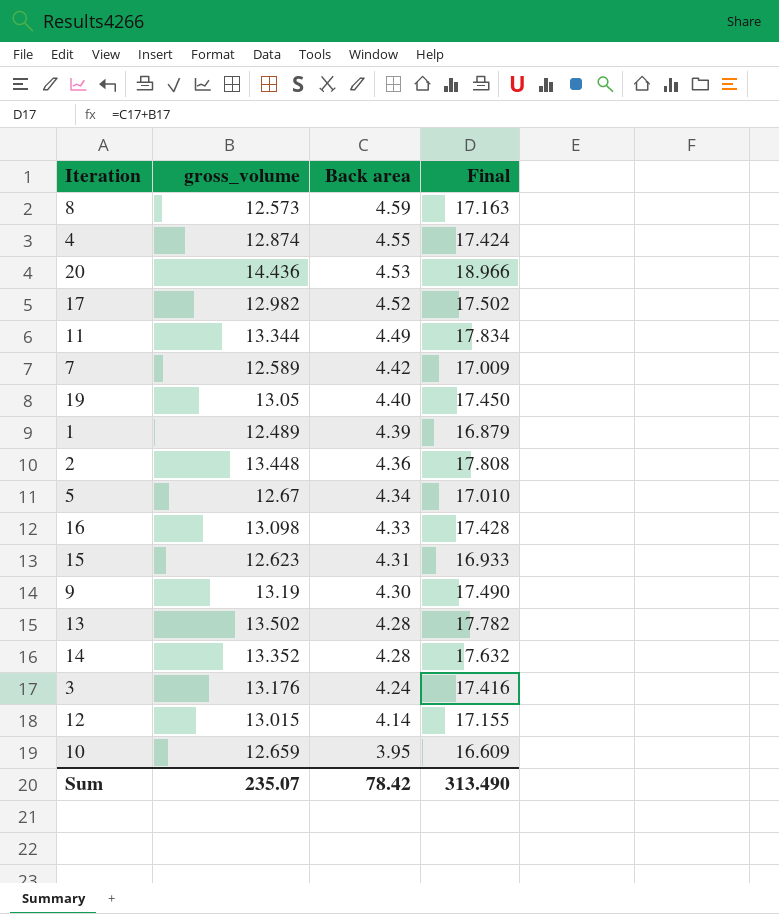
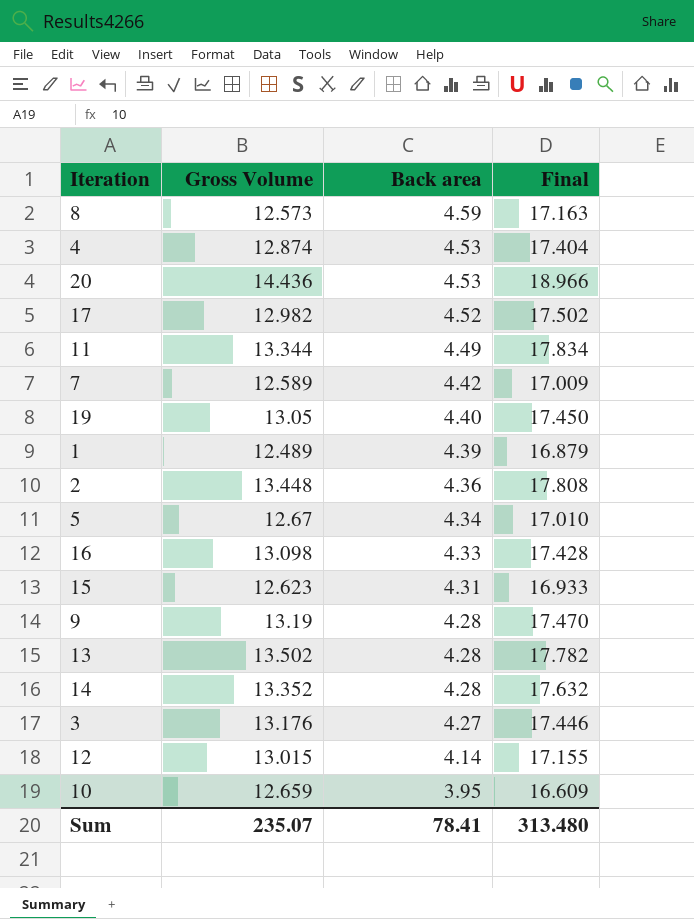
column name: gross_volume -> Gross Volume
4 | Back area: 4.55 -> 4.53
4 | Final: 17.424 -> 17.404
9 | Back area: 4.30 -> 4.28
9 | Final: 17.490 -> 17.470
3 | Back area: 4.24 -> 4.27
3 | Final: 17.416 -> 17.446
Sum | Back area: 78.42 -> 78.41
Sum | Final: 313.490 -> 313.480

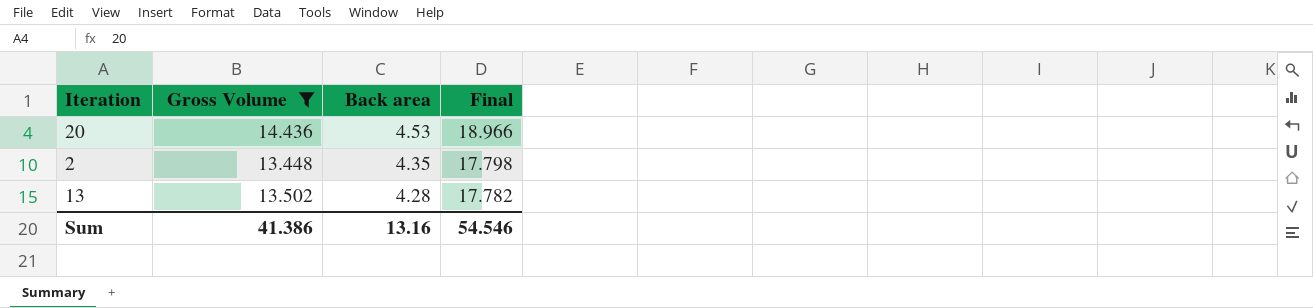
filter: none -> Gross Volume >= 13.448
2 | Back area: 4.36 -> 4.35
2 | Final: 17.808 -> 17.798
Sum | Gross Volume: 235.07 -> 41.386
Sum | Back area: 78.41 -> 13.16
Sum | Final: 313.480 -> 54.546

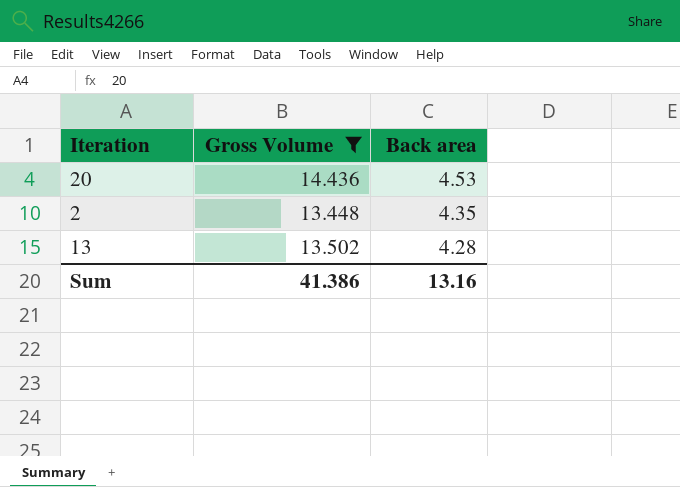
column Final | formula: [Gross Volume] + [Back area] -> none

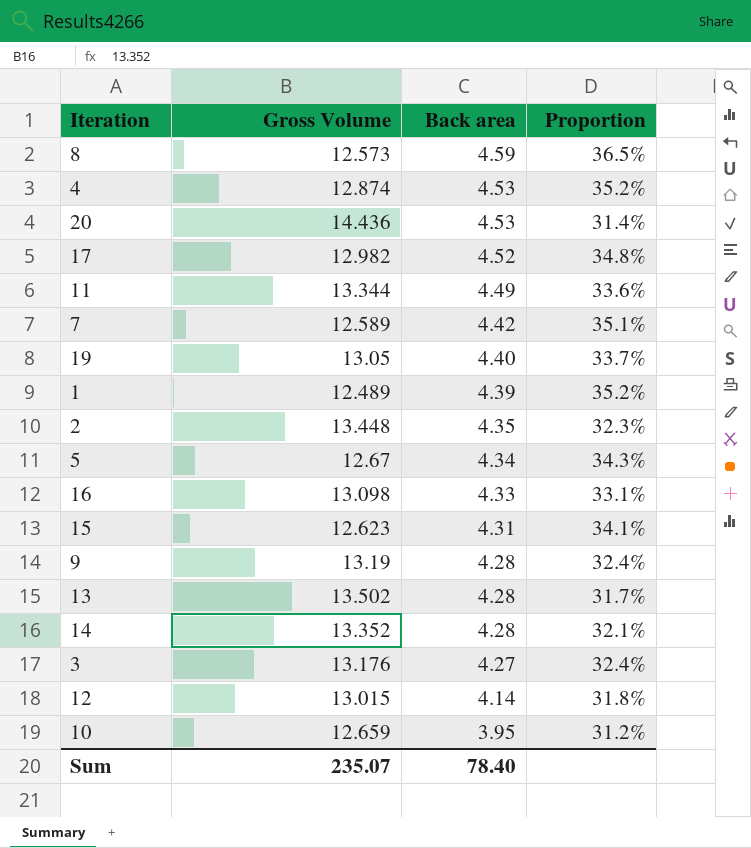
filter: Gross Volume >= 13.448 -> none
column Proportion | formula: none -> [Back area] / [Gross Volume]
Sum | Gross Volume: 41.386 -> 235.07
Sum | Back area: 13.16 -> 78.40

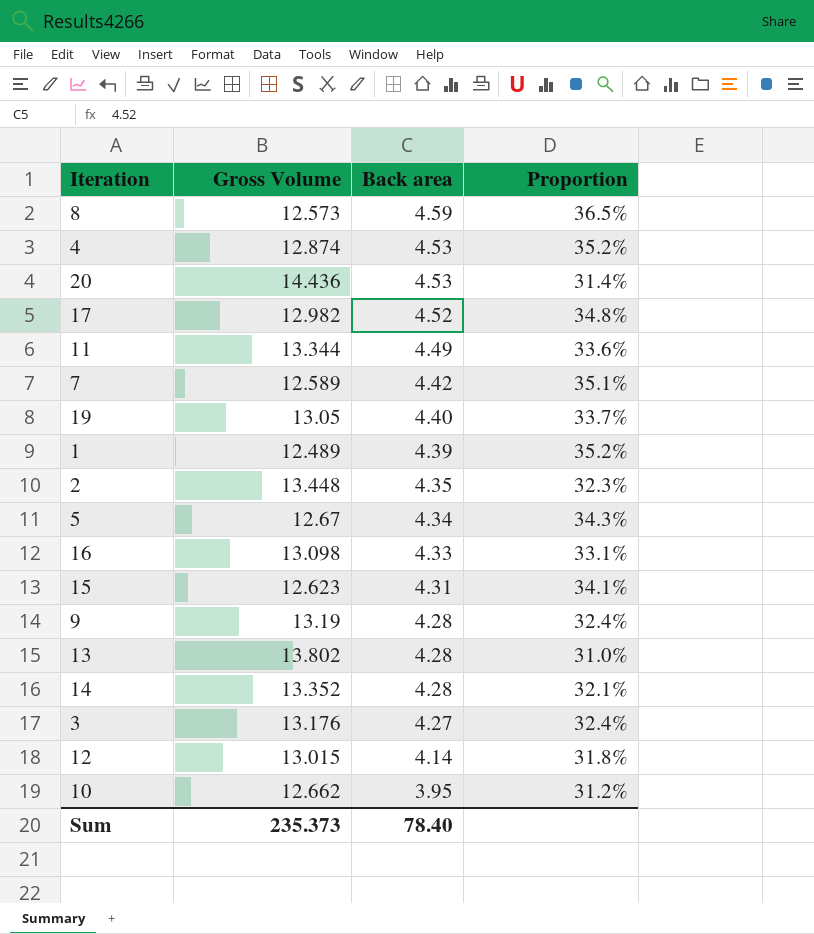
13 | Gross Volume: 13.502 -> 13.802
13 | Proportion: 31.7% -> 31.0%
10 | Gross Volume: 12.659 -> 12.662
Sum | Gross Volume: 235.07 -> 235.373

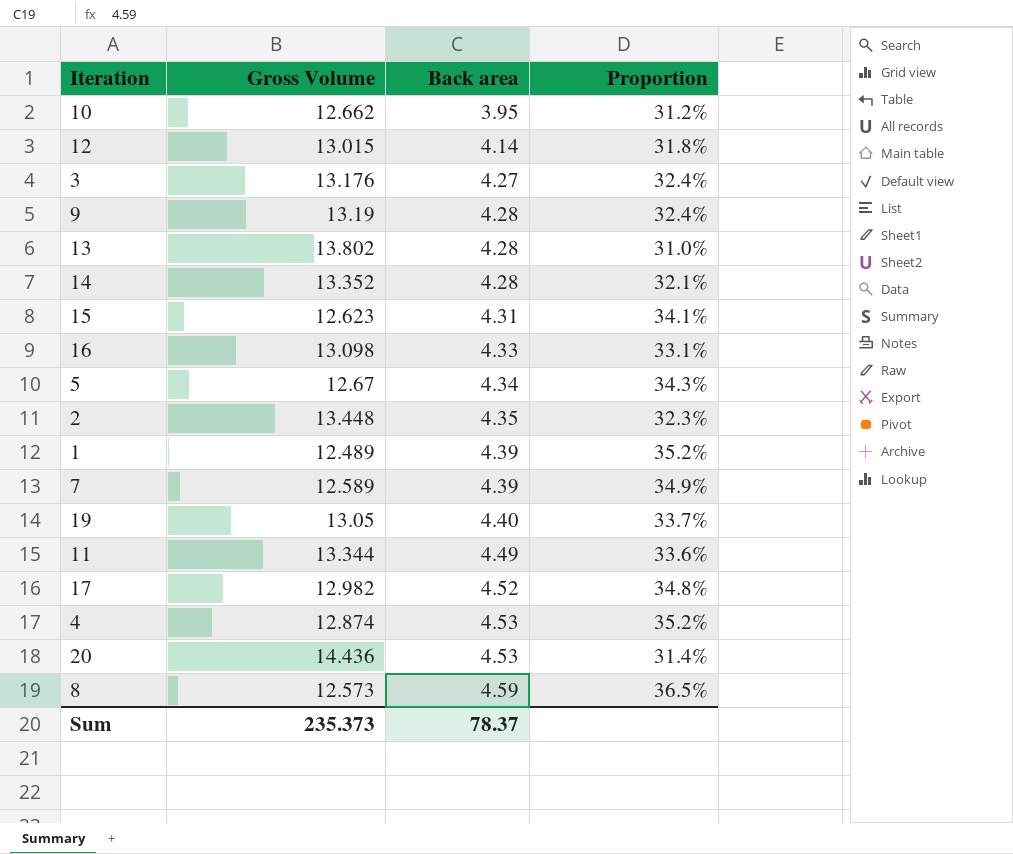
row order: Back area descending -> Back area ascending
7 | Back area: 4.42 -> 4.39
7 | Proportion: 35.1% -> 34.9%
Sum | Back area: 78.40 -> 78.37

